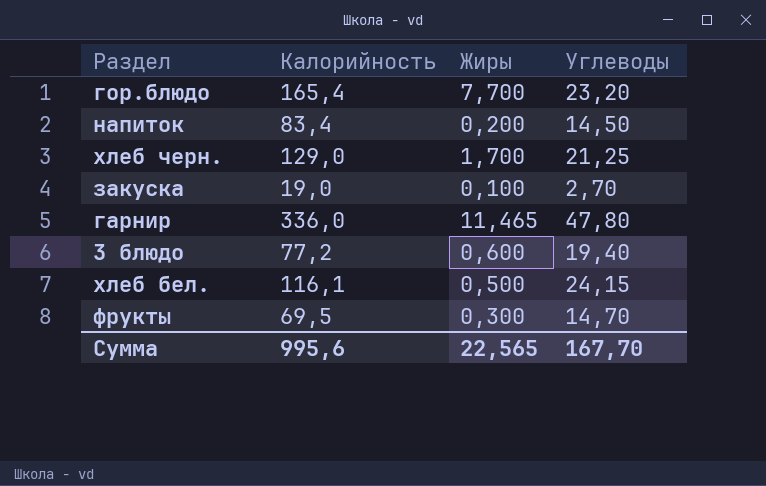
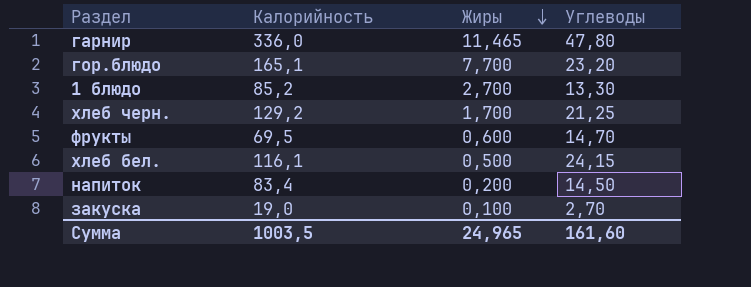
row order: none -> Жиры descending
row 3 блюдо: 77,2 | 0,600 | 19,40 -> none
гор.блюдо | Калорийность: 165,4 -> 165,1
row 1 блюдо: none -> 85,2 | 2,700 | 13,30
хлеб черн. | Калорийность: 129,0 -> 129,2
фрукты | Жиры: 0,300 -> 0,600
Сумма | Калорийность: 995,6 -> 1003,5
Сумма | Жиры: 22,565 -> 24,965
Сумма | Углеводы: 167,70 -> 161,60

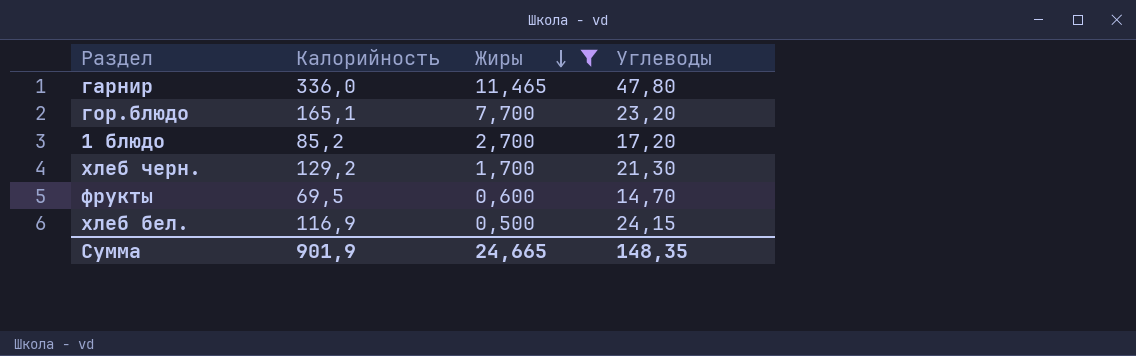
filter: none -> Жиры >= 0,500
1 блюдо | Углеводы: 13,30 -> 17,20
хлеб черн. | Углеводы: 21,25 -> 21,30
хлеб бел. | Калорийность: 116,1 -> 116,9
Сумма | Калорийность: 1003,5 -> 901,9
Сумма | Жиры: 24,965 -> 24,665
Сумма | Углеводы: 161,60 -> 148,35

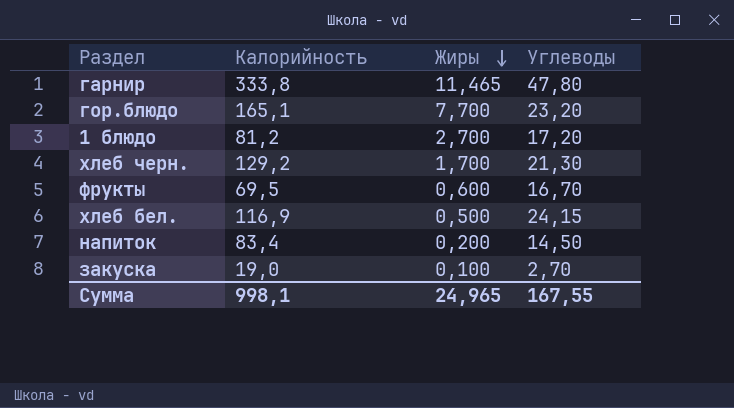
filter: Жиры >= 0,500 -> none
гарнир | Калорийность: 336,0 -> 333,8
1 блюдо | Калорийность: 85,2 -> 81,2
фрукты | Углеводы: 14,70 -> 16,70
Сумма | Калорийность: 901,9 -> 998,1
Сумма | Жиры: 24,665 -> 24,965
Сумма | Углеводы: 148,35 -> 167,55

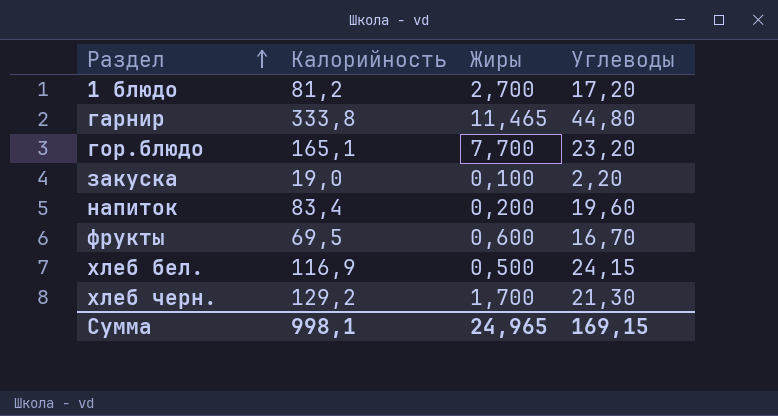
row order: Жиры descending -> Раздел ascending
гарнир | Углеводы: 47,80 -> 44,80
закуска | Углеводы: 2,70 -> 2,20
напиток | Углеводы: 14,50 -> 19,60
Сумма | Углеводы: 167,55 -> 169,15

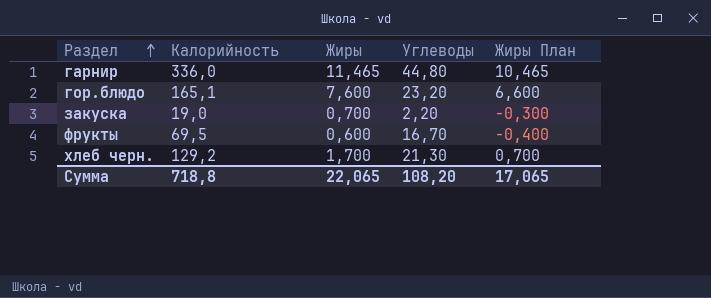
column Жиры План | formula: none -> [Жиры] - 1
row 1 блюдо: 81,2 | 2,700 | 17,20 -> none
row напиток: 83,4 | 0,200 | 19,60 -> none
row хлеб бел.: 116,9 | 0,500 | 24,15 -> none
гарнир | Калорийность: 333,8 -> 336,0
гор.блюдо | Жиры: 7,700 -> 7,600
закуска | Жиры: 0,100 -> 0,700
Сумма | Калорийность: 998,1 -> 718,8
Сумма | Жиры: 24,965 -> 22,065
Сумма | Углеводы: 169,15 -> 108,20

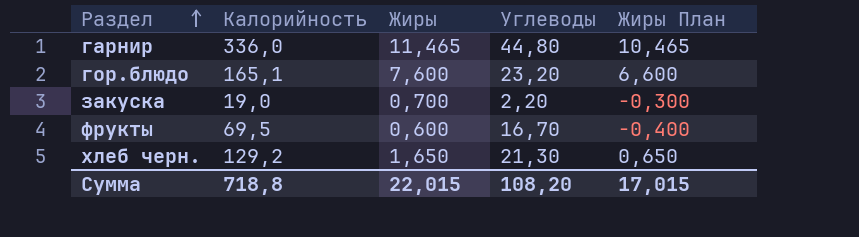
хлеб черн. | Жиры: 1,700 -> 1,650
хлеб черн. | Жиры План: 0,700 -> 0,650
Сумма | Жиры: 22,065 -> 22,015
Сумма | Жиры План: 17,065 -> 17,015

